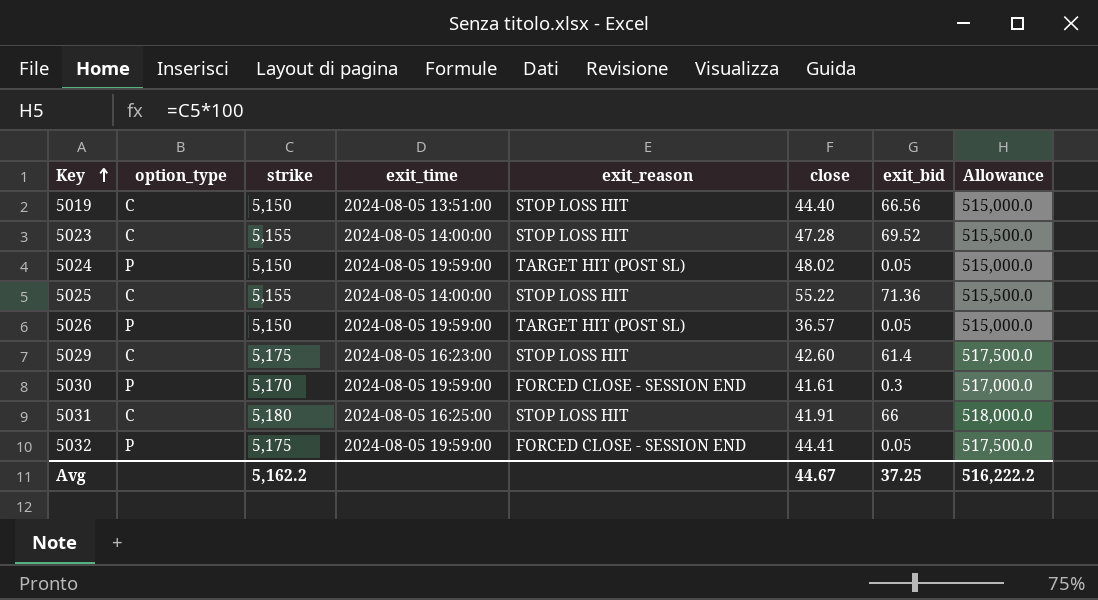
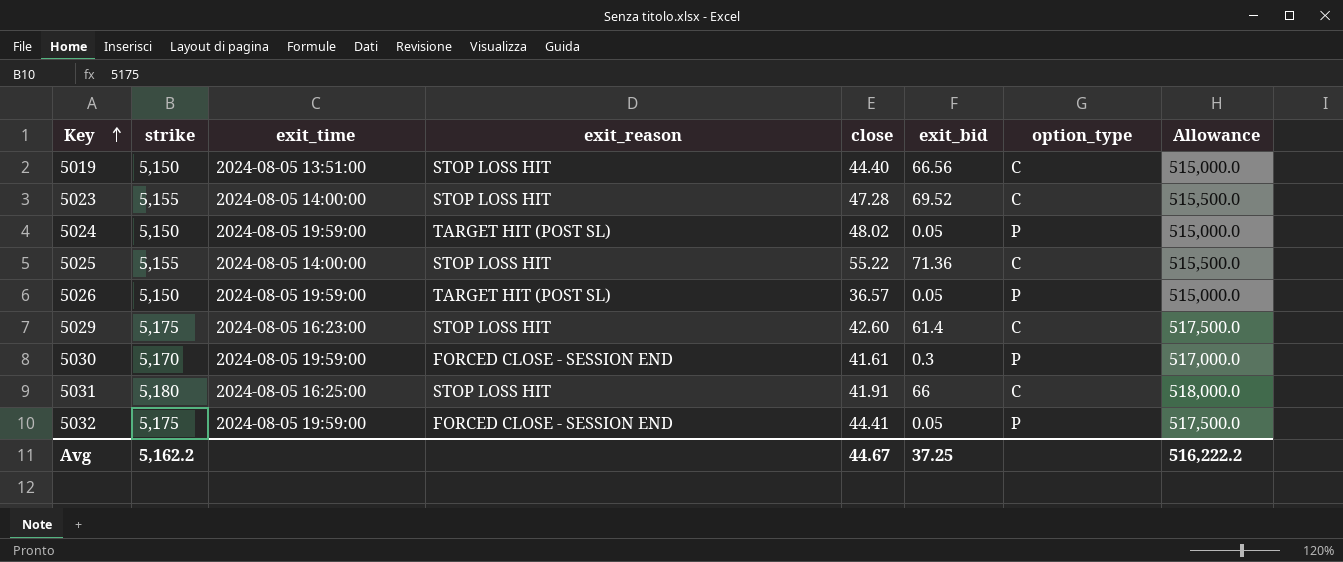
column option_type | position: 2 -> 7

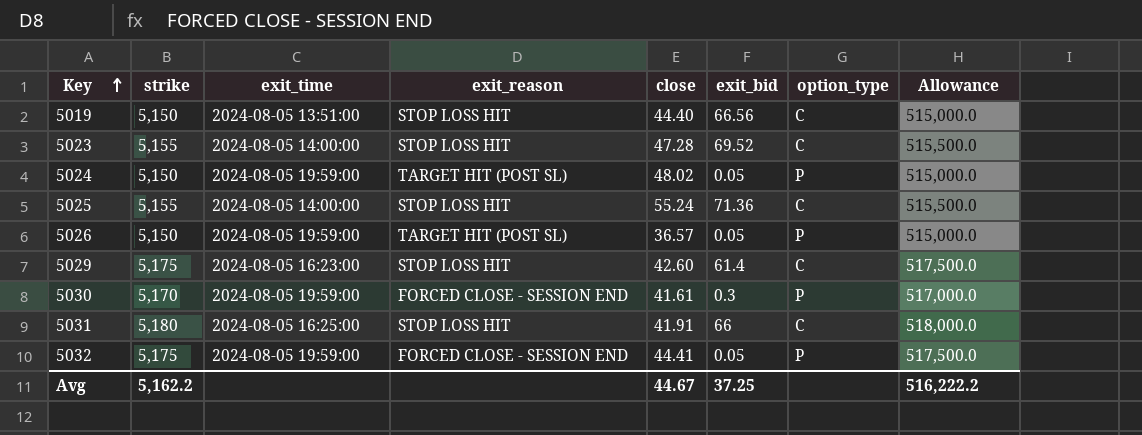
5025 | close: 55.22 -> 55.24

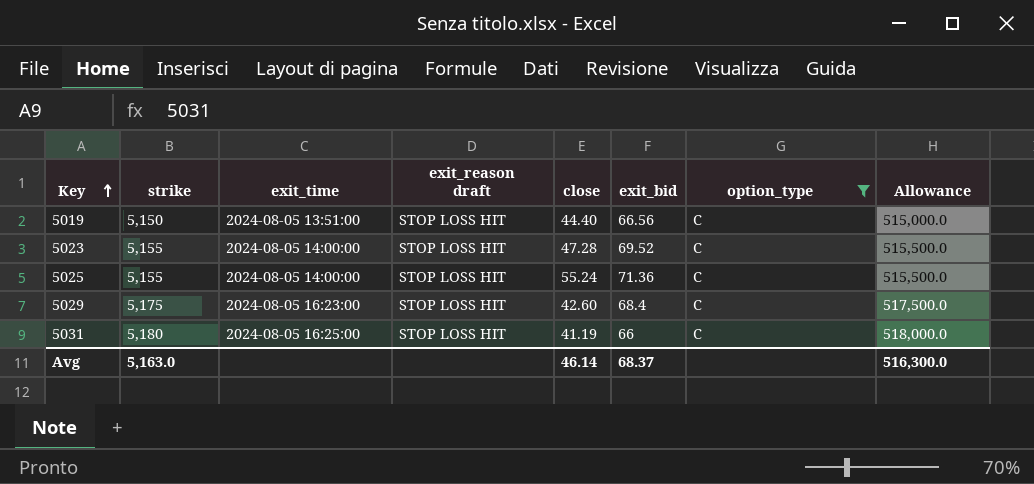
filter: none -> option_type = C
column name: exit_reason -> exit_reason draft
5029 | exit_bid: 61.4 -> 68.4
5031 | close: 41.91 -> 41.19
Avg | strike: 5,162.2 -> 5,163.0
Avg | close: 44.67 -> 46.14
Avg | exit_bid: 37.25 -> 68.37
Avg | Allowance: 516,222.2 -> 516,300.0

